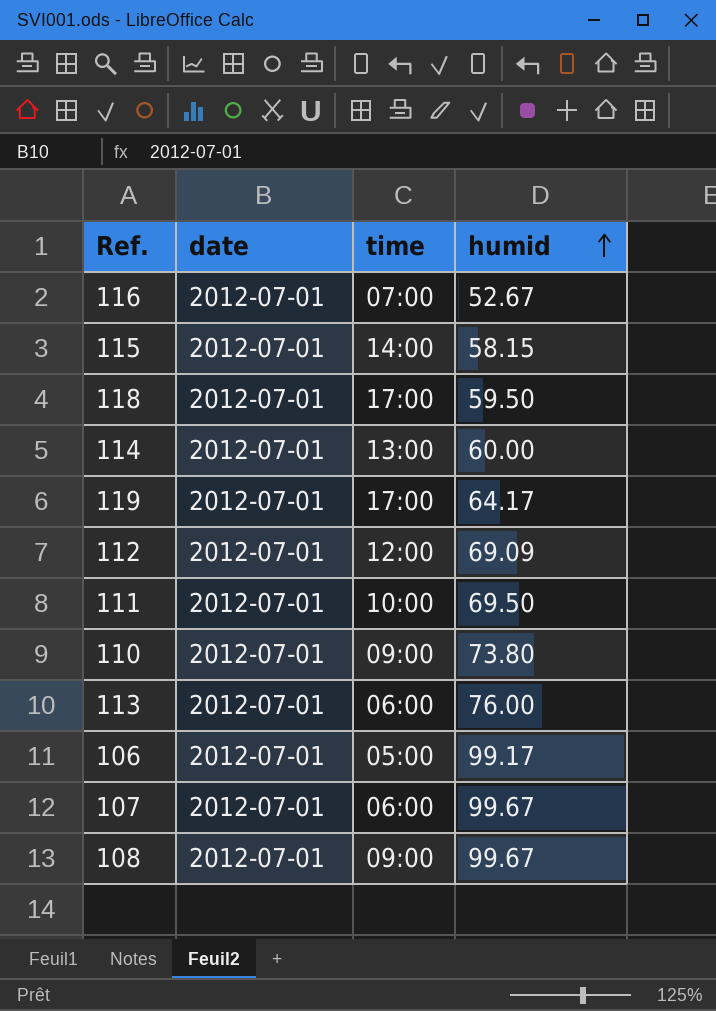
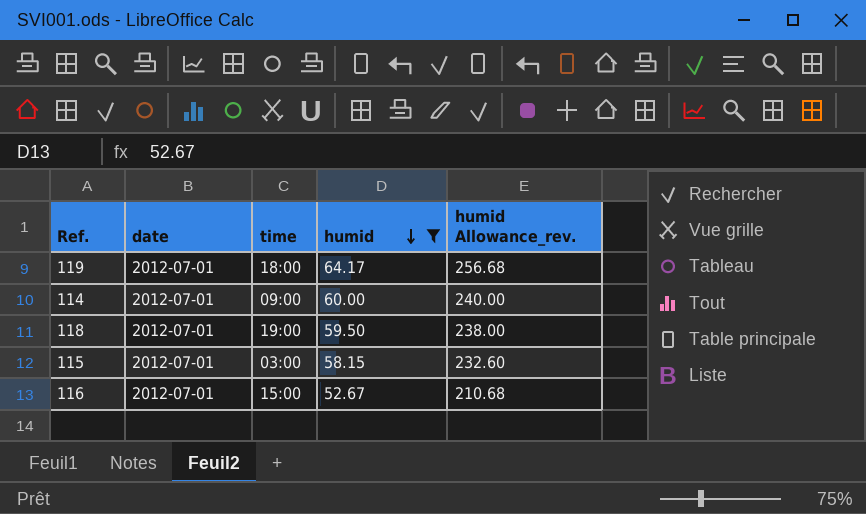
filter: none -> humid <= 64.17
row order: humid ascending -> humid descending
column humid Allowance_rev. | formula: none -> [humid] * 4
119 | time: 17:00 -> 18:00
114 | time: 13:00 -> 09:00
118 | time: 17:00 -> 19:00
115 | time: 14:00 -> 03:00
116 | time: 07:00 -> 15:00

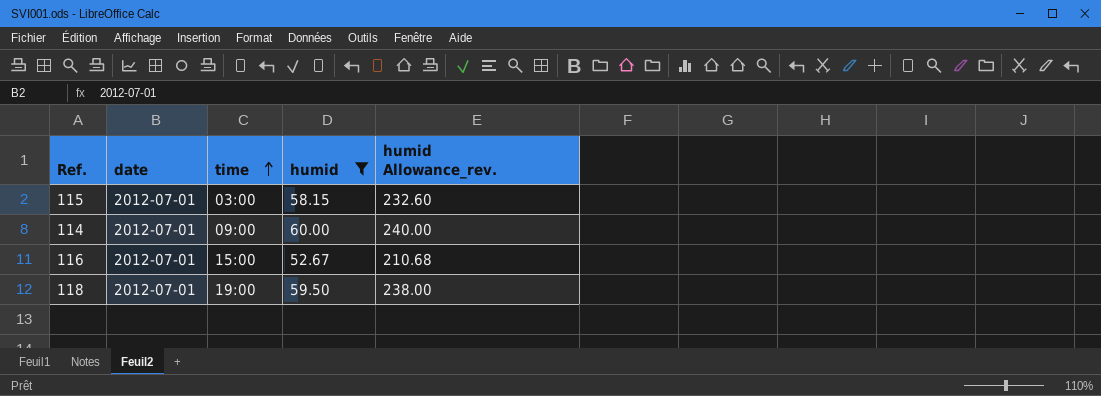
row order: humid descending -> time ascending
row 119: 2012-07-01 | 18:00 | 64.17 | 256.68 -> none

